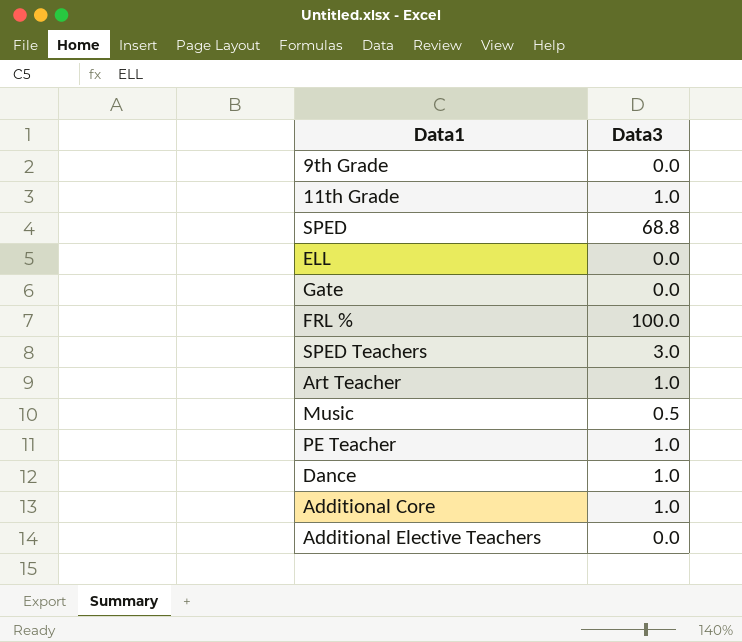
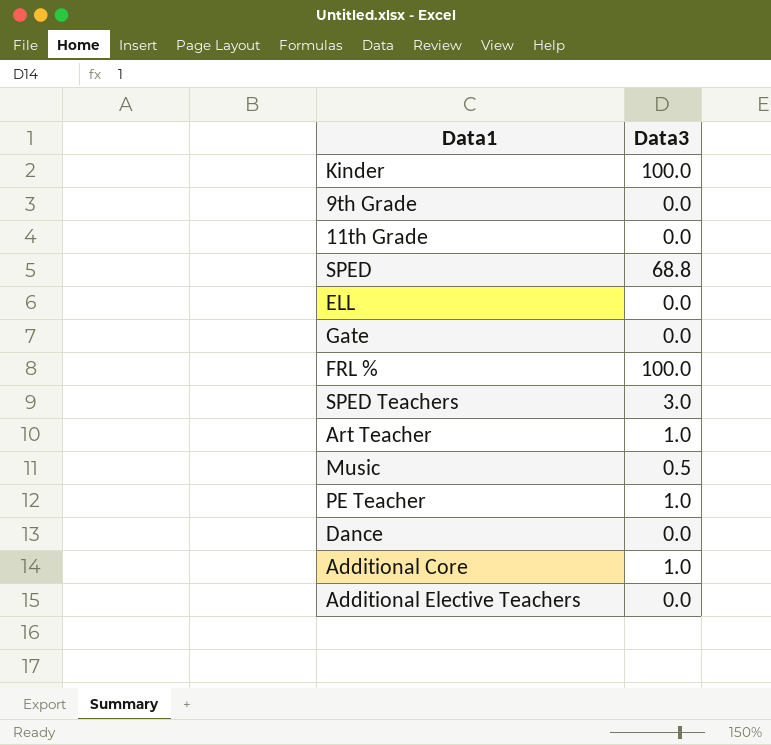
row Kinder: none -> 100.0
11th Grade | Data3: 1.0 -> 0.0
Dance | Data3: 1.0 -> 0.0

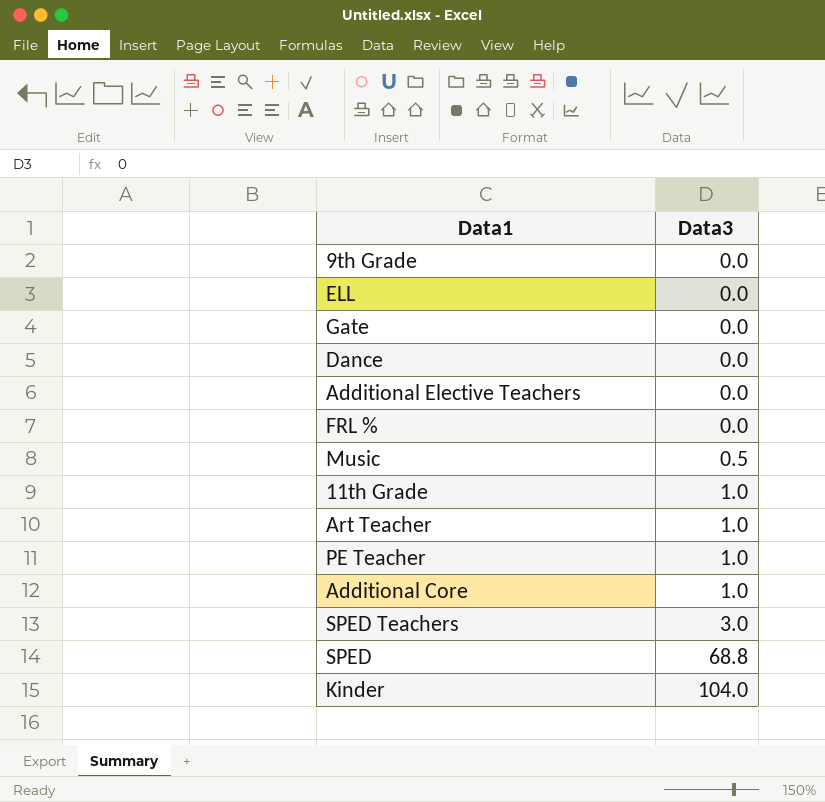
row order: none -> Data3 ascending
FRL % | Data3: 100.0 -> 0.0
11th Grade | Data3: 0.0 -> 1.0
Kinder | Data3: 100.0 -> 104.0

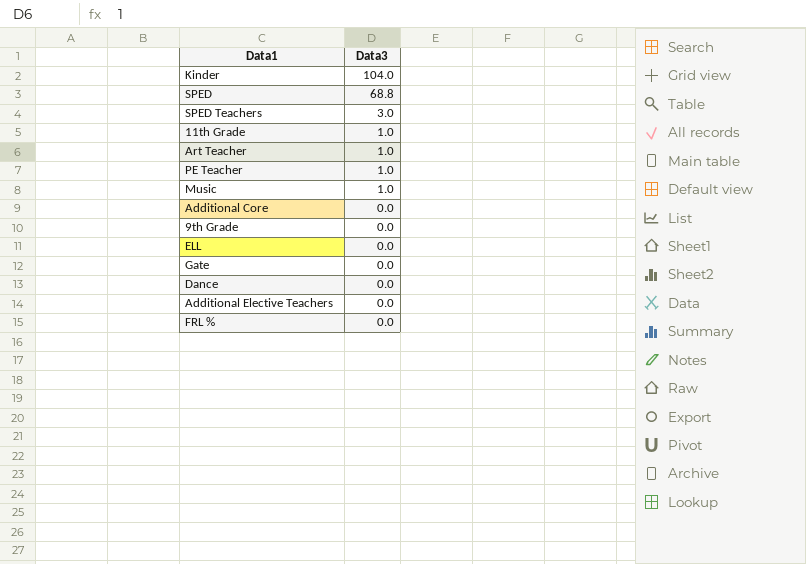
row order: Data3 ascending -> Data3 descending
Music | Data3: 0.5 -> 1.0
Additional Core | Data3: 1.0 -> 0.0

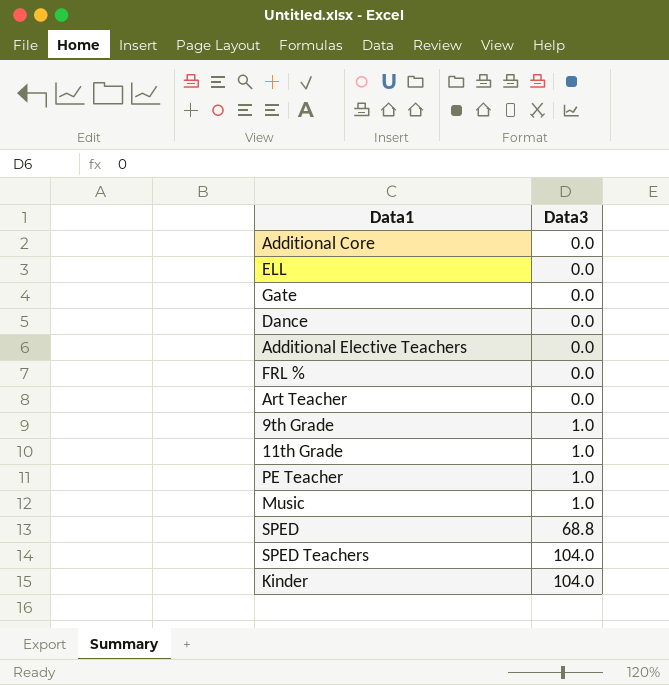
row order: Data3 descending -> Data3 ascending
Art Teacher | Data3: 1.0 -> 0.0
9th Grade | Data3: 0.0 -> 1.0
SPED Teachers | Data3: 3.0 -> 104.0

